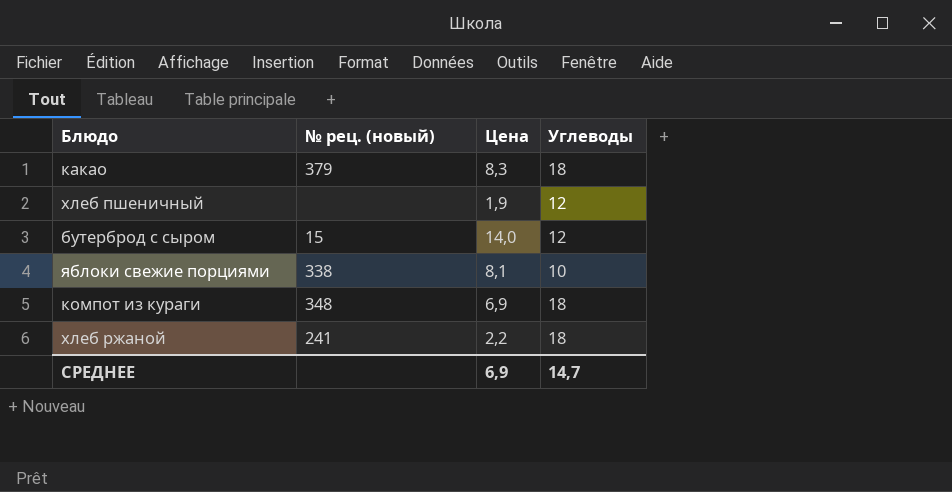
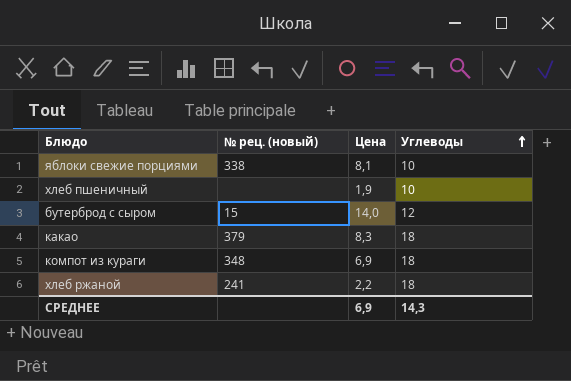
row order: none -> Углеводы ascending
хлеб пшеничный | Углеводы: 12 -> 10
СРЕДНЕЕ | Углеводы: 14,7 -> 14,3

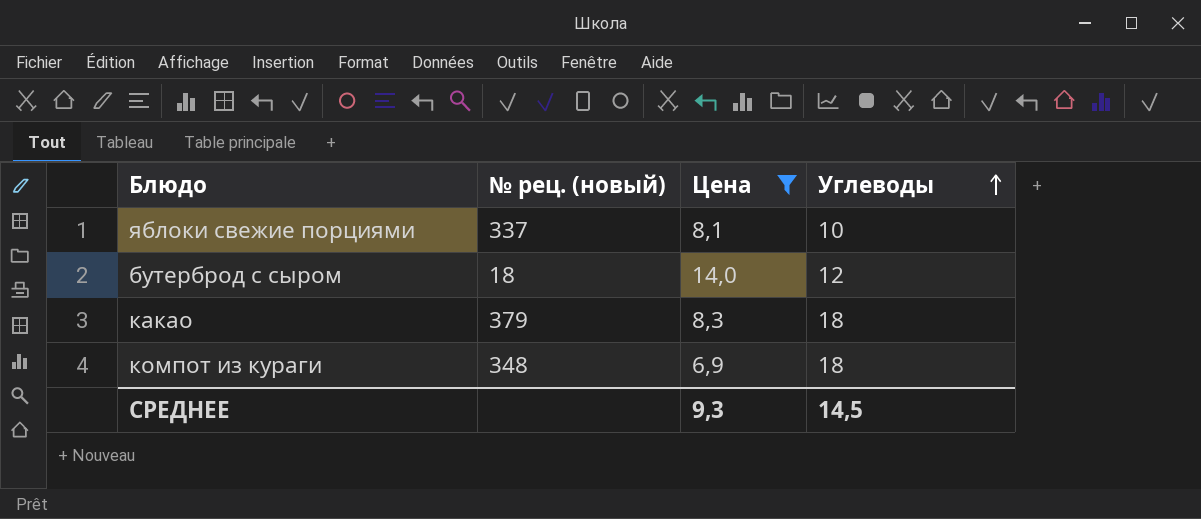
filter: none -> Цена >= 6,9
яблоки свежие порциями | № рец. (новый): 338 -> 337
бутерброд с сыром | № рец. (новый): 15 -> 18
СРЕДНЕЕ | Цена: 6,9 -> 9,3
СРЕДНЕЕ | Углеводы: 14,3 -> 14,5

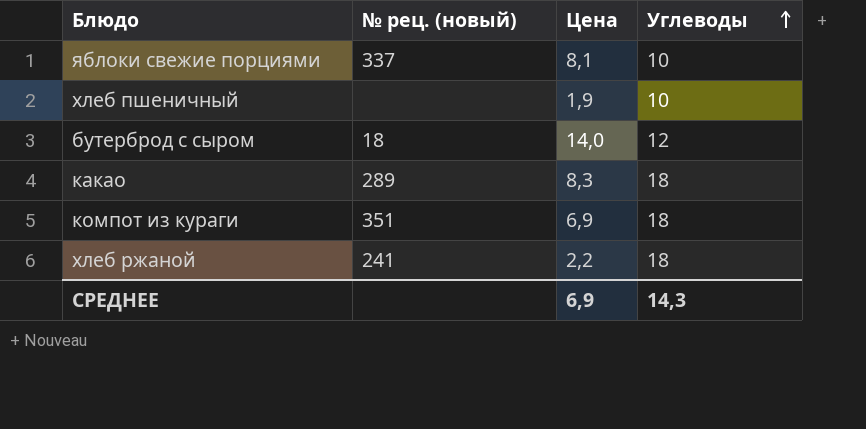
filter: Цена >= 6,9 -> none
какао | № рец. (новый): 379 -> 289
компот из кураги | № рец. (новый): 348 -> 351
СРЕДНЕЕ | Цена: 9,3 -> 6,9
СРЕДНЕЕ | Углеводы: 14,5 -> 14,3

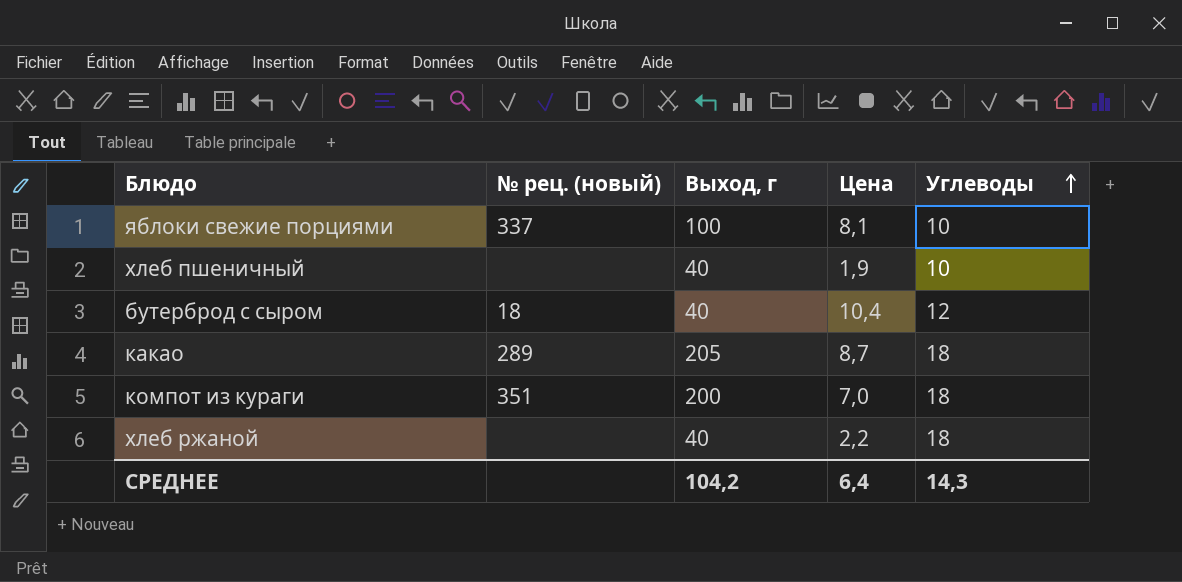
column Выход, г | position: none -> 3
бутерброд с сыром | Цена: 14,0 -> 10,4
какао | Цена: 8,3 -> 8,7
компот из кураги | Цена: 6,9 -> 7,0
хлеб ржаной | № рец. (новый): 241 -> none
СРЕДНЕЕ | Цена: 6,9 -> 6,4

